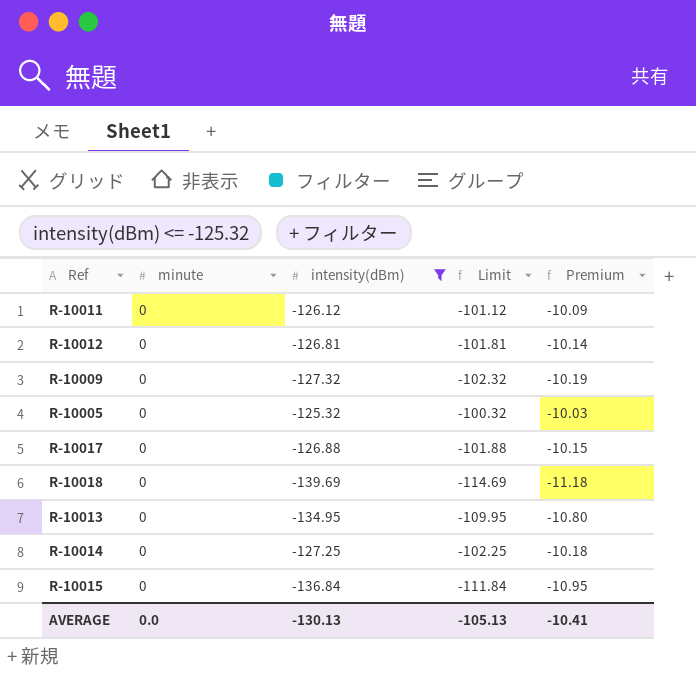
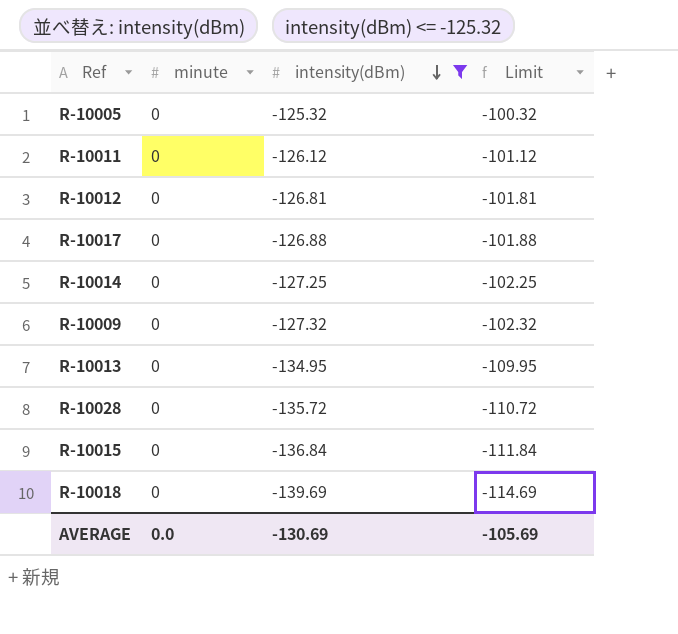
row order: none -> intensity(dBm) descending
column Premium | formula: [intensity(dBm)] * 0.08 -> none
row R-10028: none -> 0 | -135.72 | -110.72
AVERAGE | intensity(dBm): -130.13 -> -130.69
AVERAGE | Limit: -105.13 -> -105.69

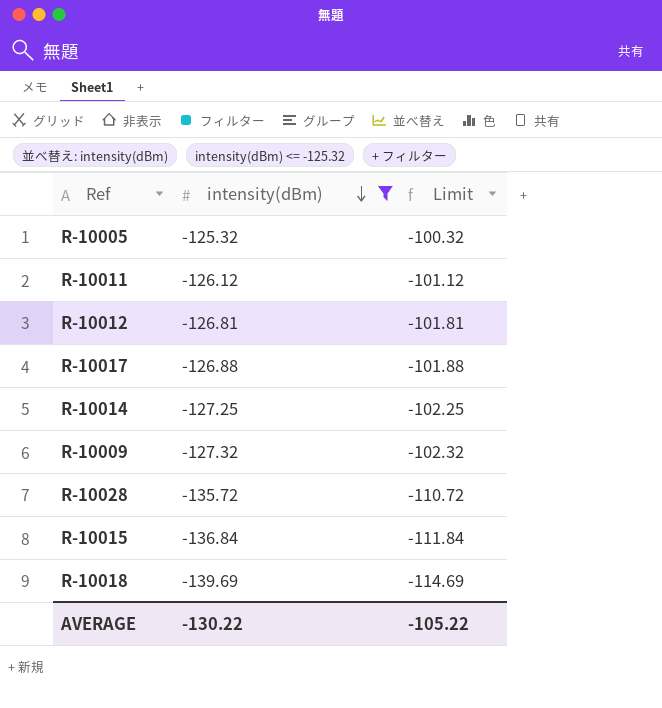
column minute | position: 2 -> none
row R-10013: 0 | -134.95 | -109.95 -> none
AVERAGE | intensity(dBm): -130.69 -> -130.22
AVERAGE | Limit: -105.69 -> -105.22

